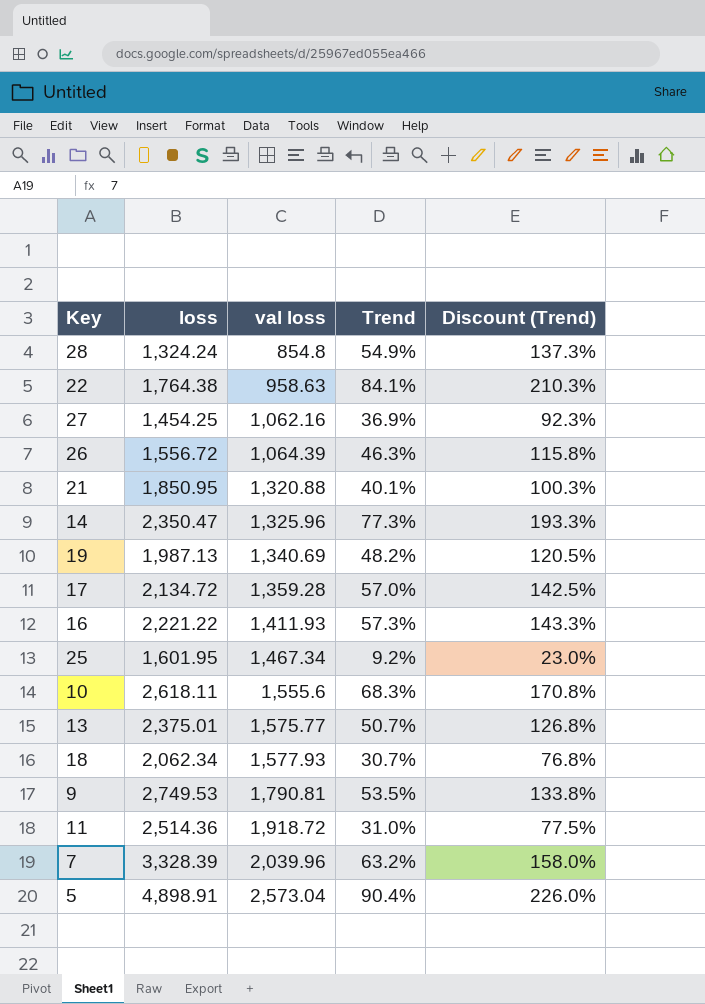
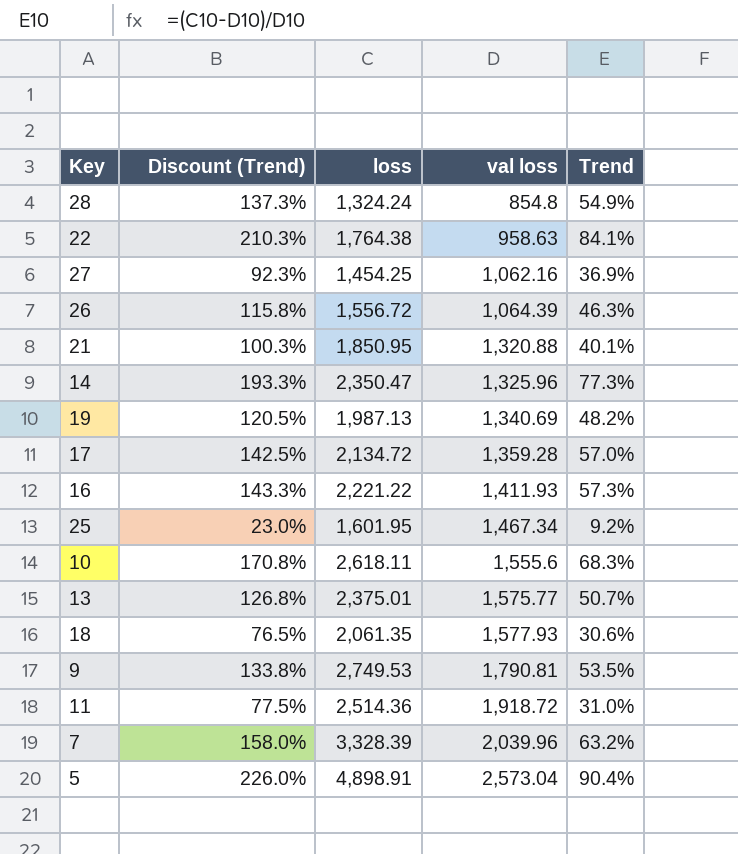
column Discount (Trend) | position: 5 -> 2
18 | Discount (Trend): 76.8% -> 76.5%
18 | loss: 2,062.34 -> 2,061.35
18 | Trend: 30.7% -> 30.6%

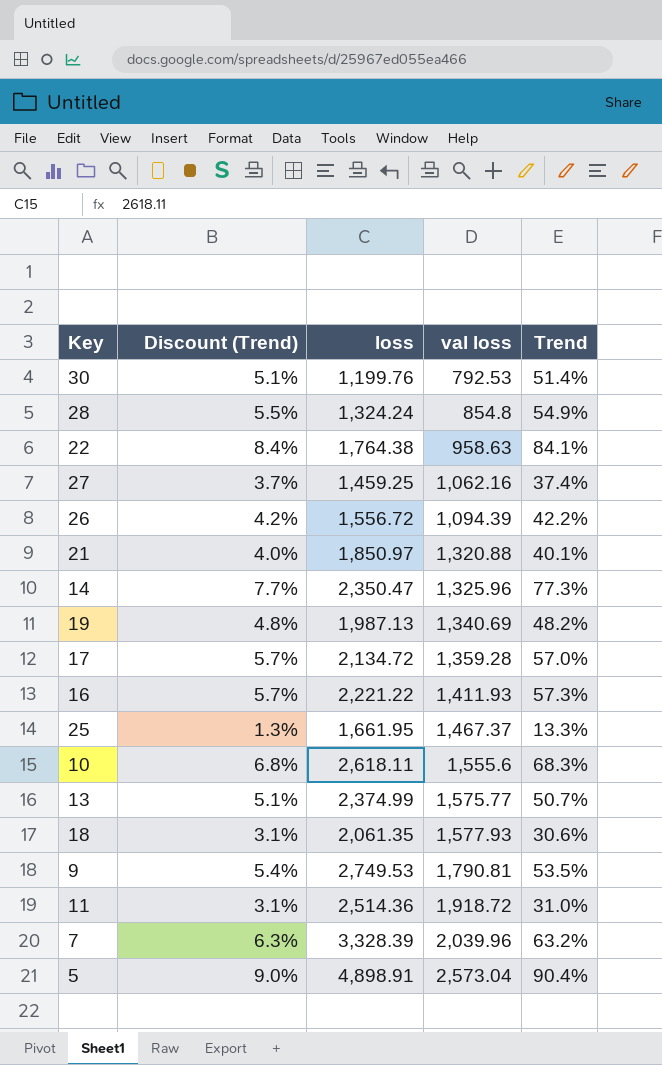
column Discount (Trend) | formula: [Trend] * 2.5 -> [Trend] * 0.1
row 30: none -> 5.1% | 1,199.76 | 792.53 | 51.4%
27 | loss: 1,454.25 -> 1,459.25
27 | Trend: 36.9% -> 37.4%
26 | val loss: 1,064.39 -> 1,094.39
26 | Trend: 46.3% -> 42.2%
21 | loss: 1,850.95 -> 1,850.97
25 | loss: 1,601.95 -> 1,661.95
25 | val loss: 1,467.34 -> 1,467.37
25 | Trend: 9.2% -> 13.3%
13 | loss: 2,375.01 -> 2,374.99

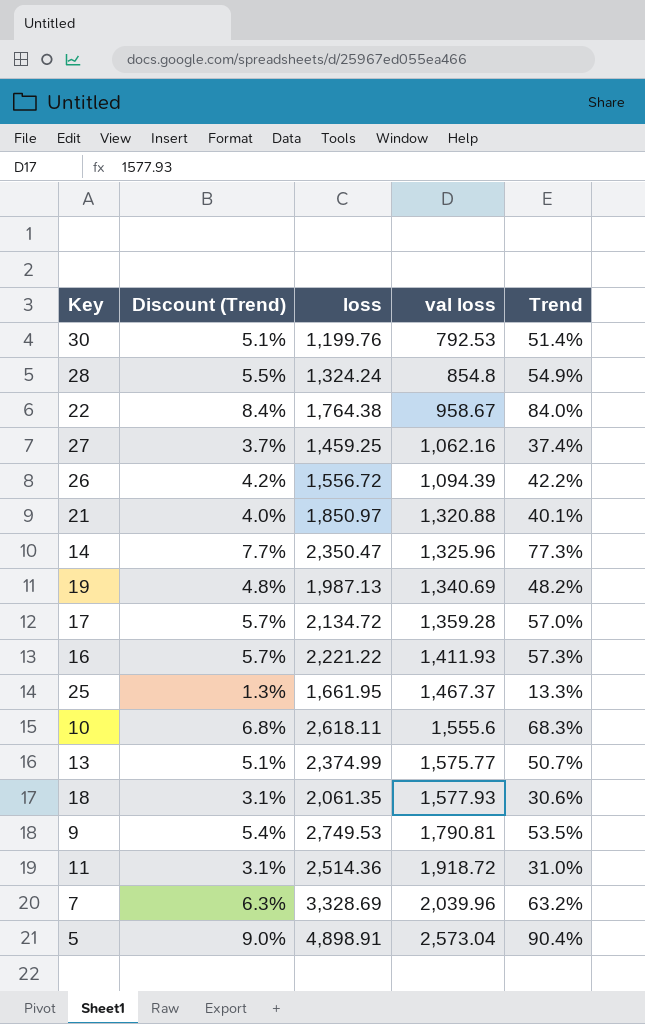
22 | val loss: 958.63 -> 958.67
22 | Trend: 84.1% -> 84.0%
7 | loss: 3,328.39 -> 3,328.69

